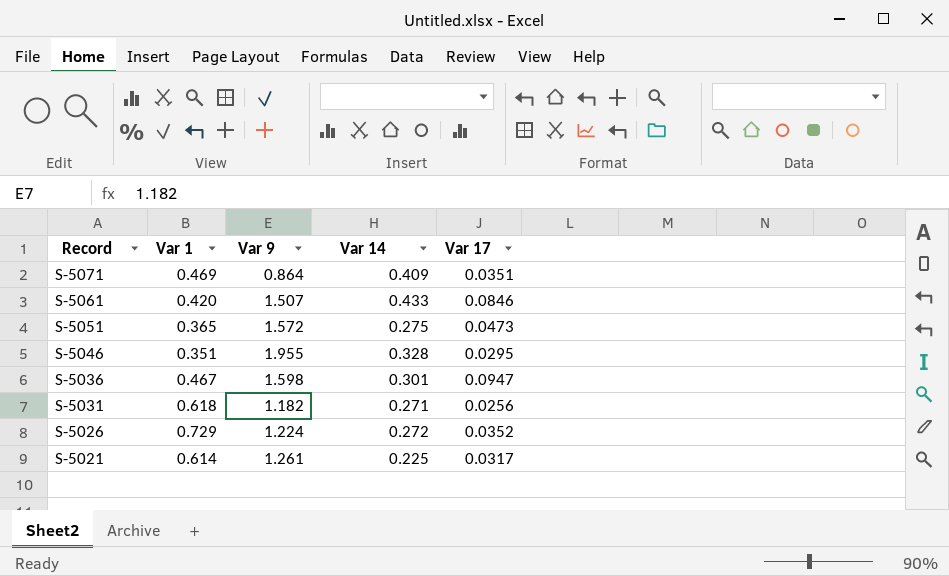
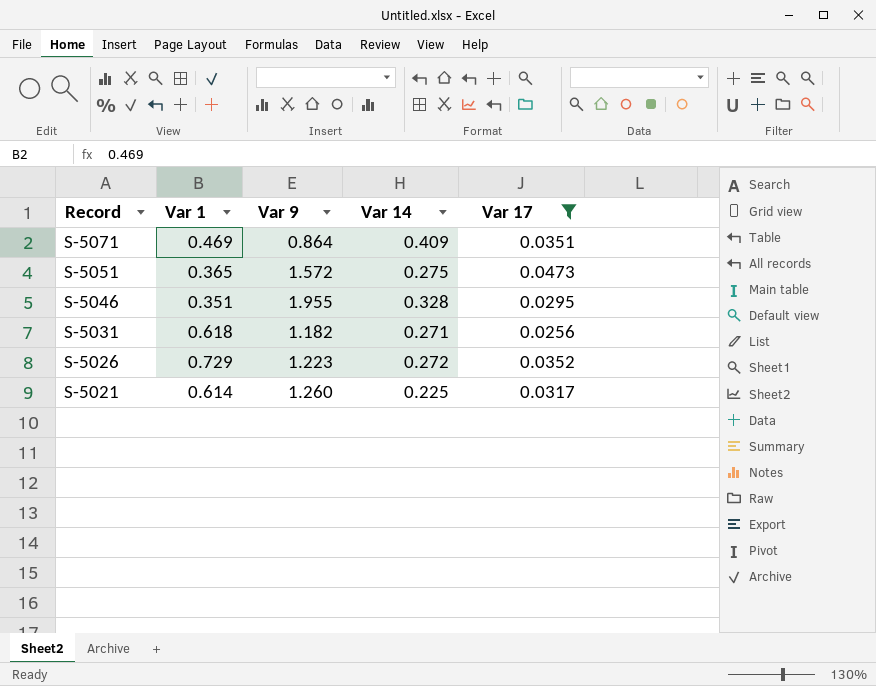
filter: none -> Var 17 <= 0.0473
S-5026 | Var 9: 1.224 -> 1.223
S-5021 | Var 9: 1.261 -> 1.260

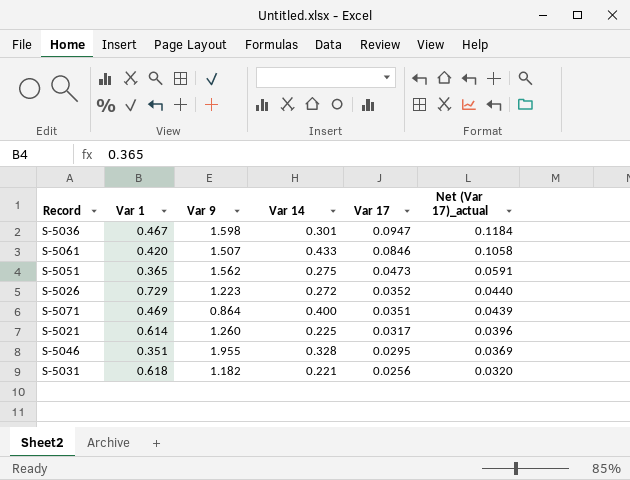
filter: Var 17 <= 0.0473 -> none
row order: Record descending -> Var 17 descending
column Net (Var 17)_actual | formula: none -> [Var 17] * 1.25
S-5051 | Var 9: 1.572 -> 1.562
S-5071 | Var 14: 0.409 -> 0.400
S-5031 | Var 14: 0.271 -> 0.221

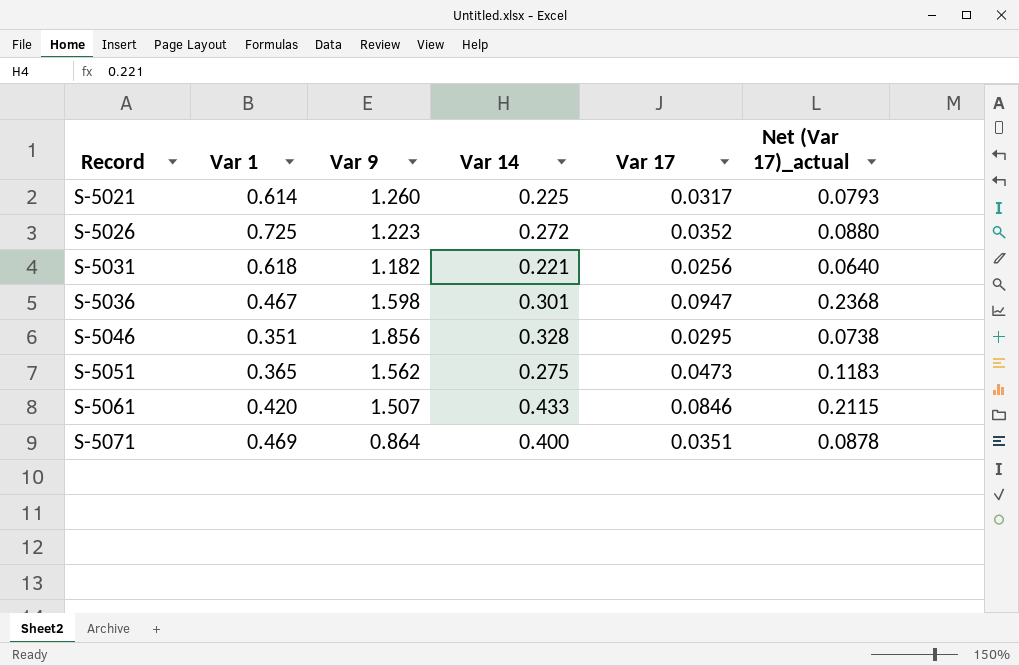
row order: Var 17 descending -> Record ascending
column Net (Var 17)_actual | formula: [Var 17] * 1.25 -> [Var 17] * 2.5
S-5026 | Var 1: 0.729 -> 0.725
S-5046 | Var 9: 1.955 -> 1.856

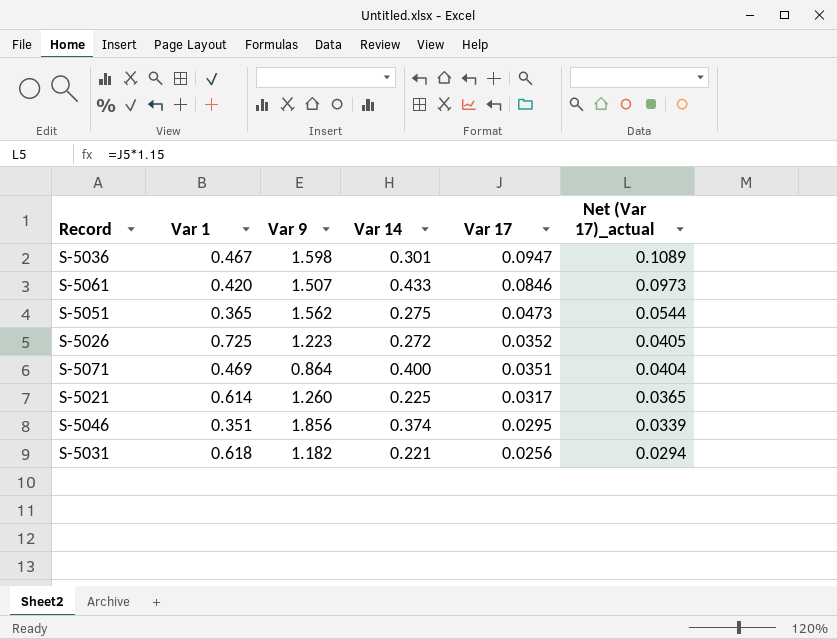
row order: Record ascending -> Var 17 descending
column Net (Var 17)_actual | formula: [Var 17] * 2.5 -> [Var 17] * 1.15
S-5046 | Var 14: 0.328 -> 0.374

